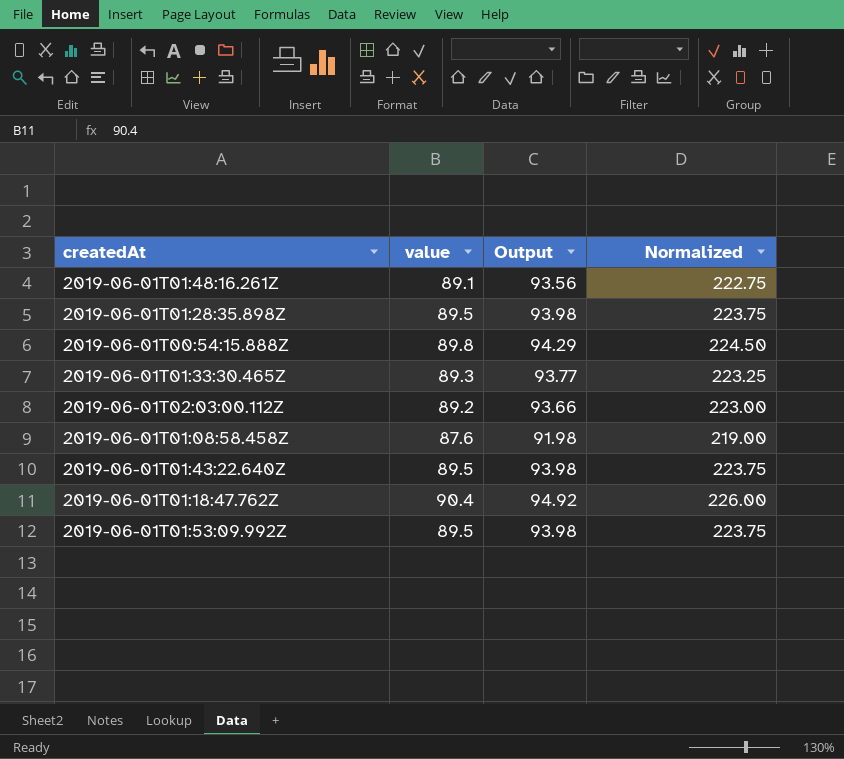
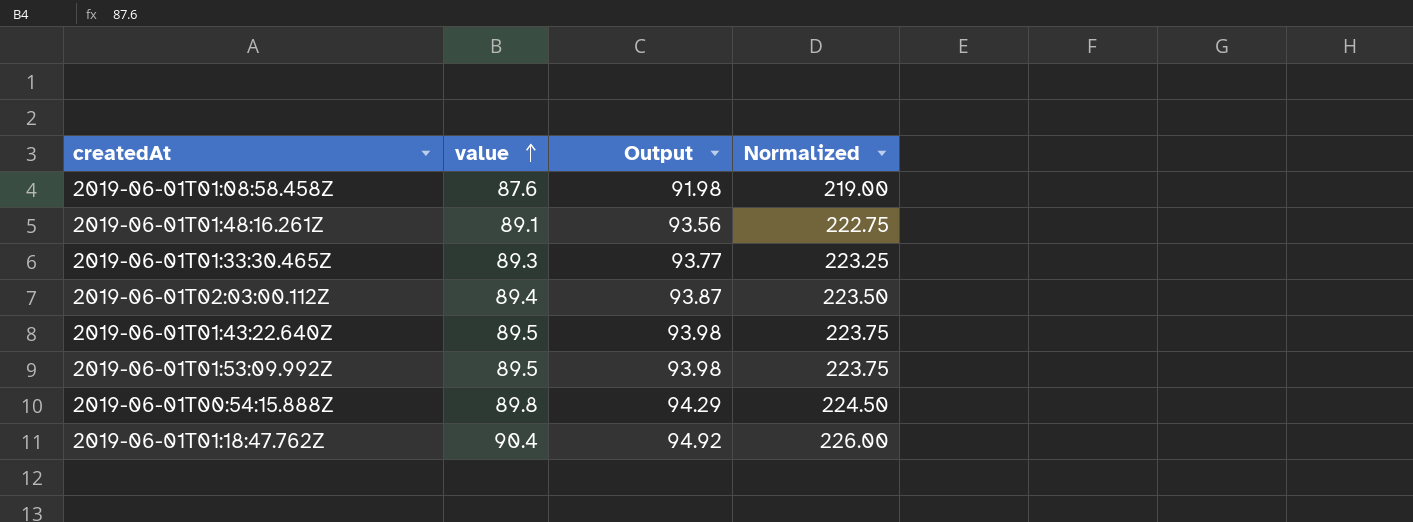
row order: none -> value ascending
row 2019-06-01T01:28:35.898Z: 89.5 | 93.98 | 223.75 -> none
2019-06-01T02:03:00.112Z | value: 89.2 -> 89.4
2019-06-01T02:03:00.112Z | Output: 93.66 -> 93.87
2019-06-01T02:03:00.112Z | Normalized: 223.00 -> 223.50

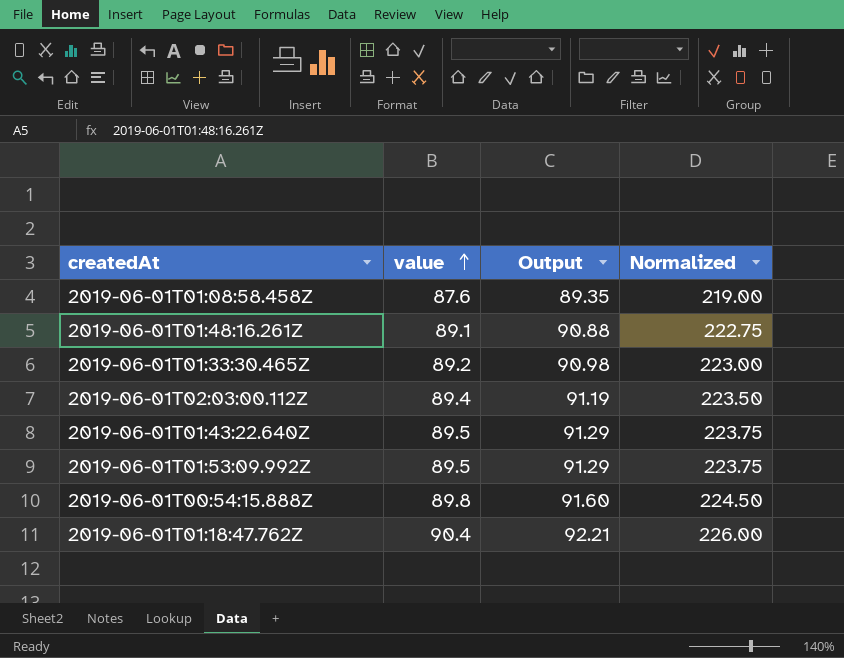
column Output | formula: [value] * 1.05 -> [value] * 1.02
2019-06-01T01:33:30.465Z | value: 89.3 -> 89.2
2019-06-01T01:33:30.465Z | Normalized: 223.25 -> 223.00

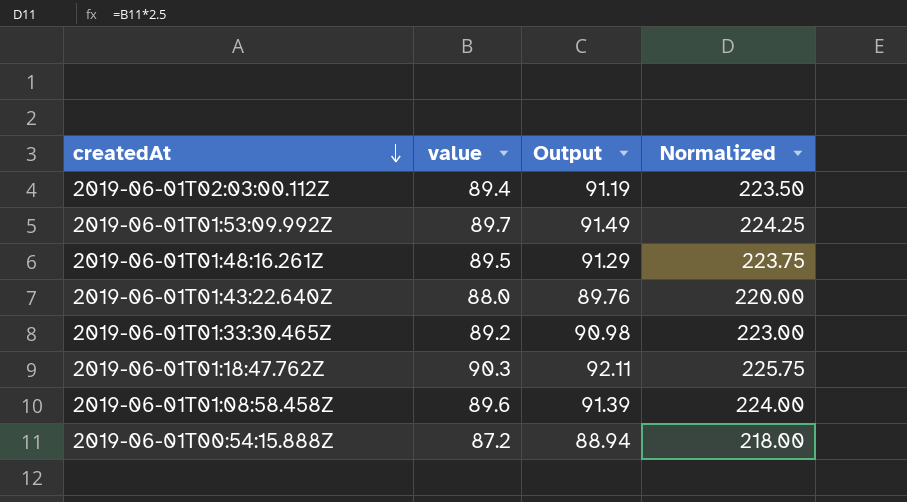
row order: value ascending -> createdAt descending
2019-06-01T01:53:09.992Z | value: 89.5 -> 89.7
2019-06-01T01:53:09.992Z | Output: 91.29 -> 91.49
2019-06-01T01:53:09.992Z | Normalized: 223.75 -> 224.25
2019-06-01T01:48:16.261Z | value: 89.1 -> 89.5
2019-06-01T01:48:16.261Z | Output: 90.88 -> 91.29
2019-06-01T01:48:16.261Z | Normalized: 222.75 -> 223.75
2019-06-01T01:43:22.640Z | value: 89.5 -> 88.0
2019-06-01T01:43:22.640Z | Output: 91.29 -> 89.76
2019-06-01T01:43:22.640Z | Normalized: 223.75 -> 220.00
2019-06-01T01:18:47.762Z | value: 90.4 -> 90.3
2019-06-01T01:18:47.762Z | Output: 92.21 -> 92.11
2019-06-01T01:18:47.762Z | Normalized: 226.00 -> 225.75
2019-06-01T01:08:58.458Z | value: 87.6 -> 89.6
2019-06-01T01:08:58.458Z | Output: 89.35 -> 91.39
2019-06-01T01:08:58.458Z | Normalized: 219.00 -> 224.00
2019-06-01T00:54:15.888Z | value: 89.8 -> 87.2
2019-06-01T00:54:15.888Z | Output: 91.60 -> 88.94
2019-06-01T00:54:15.888Z | Normalized: 224.50 -> 218.00

